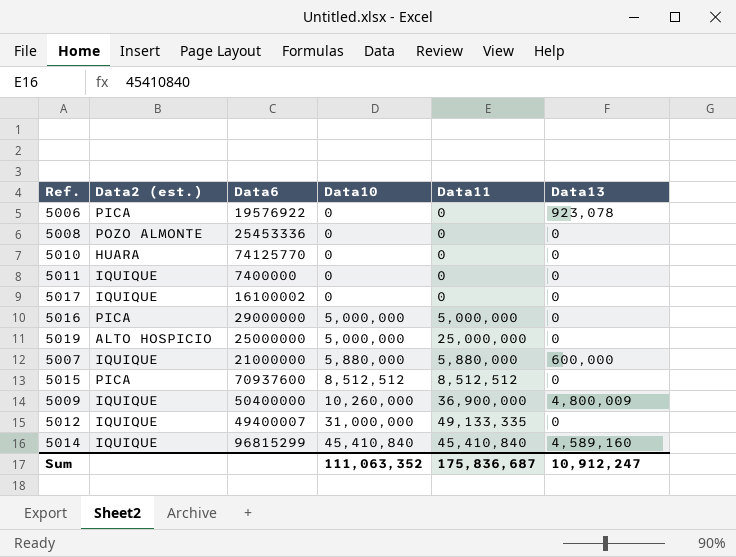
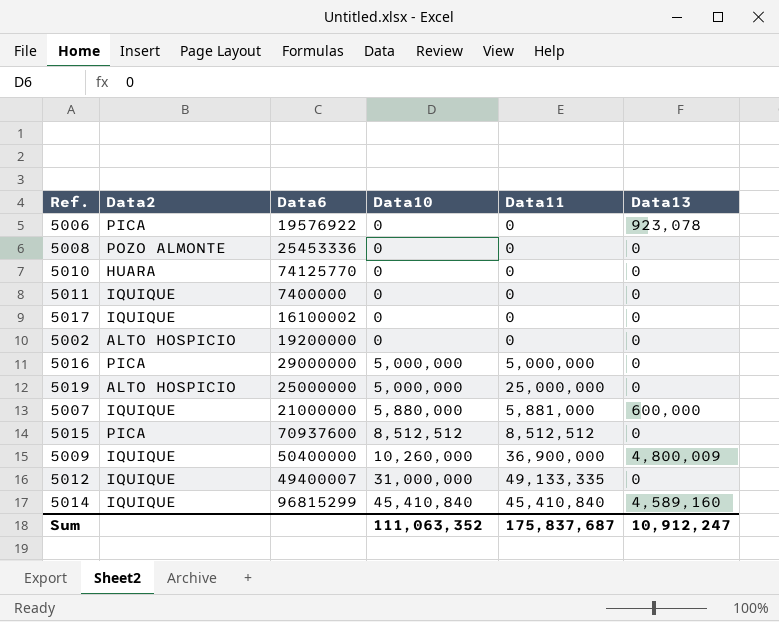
column name: Data2 (est.) -> Data2
row 5002: none -> ALTO HOSPICIO | 19200000 | 0 | 0 | 0
5007 | Data11: 5,880,000 -> 5,881,000
Sum | Data11: 175,836,687 -> 175,837,687

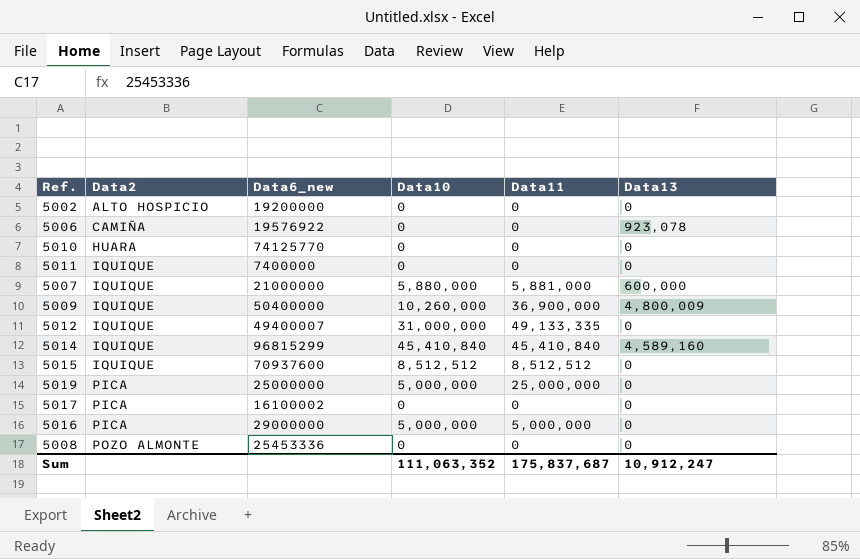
row order: Data10 ascending -> Data2 ascending
column name: Data6 -> Data6_new
5006 | Data2: PICA -> CAMIÑA
5015 | Data2: PICA -> IQUIQUE
5019 | Data2: ALTO HOSPICIO -> PICA
5017 | Data2: IQUIQUE -> PICA

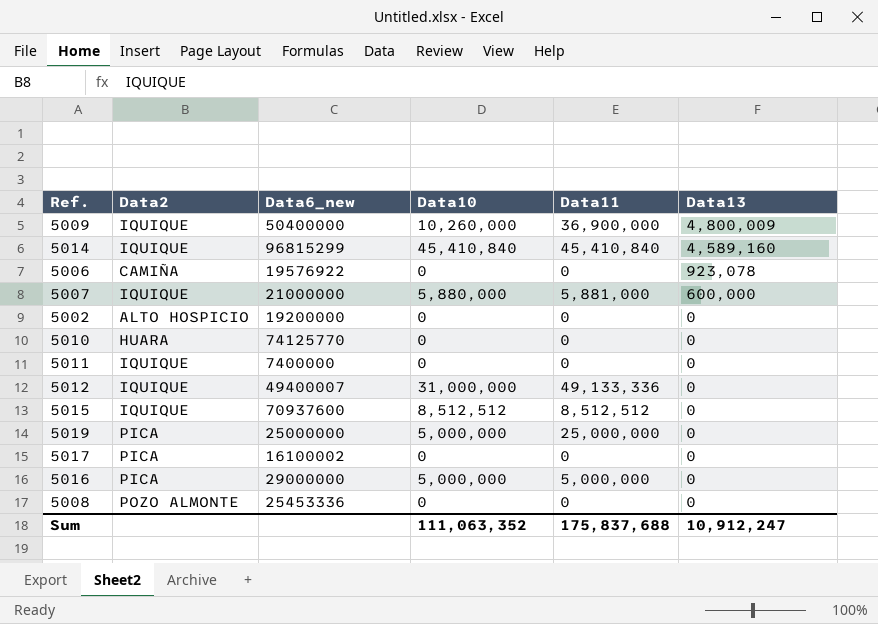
row order: Data2 ascending -> Data13 descending
5012 | Data11: 49,133,335 -> 49,133,336
Sum | Data11: 175,837,687 -> 175,837,688

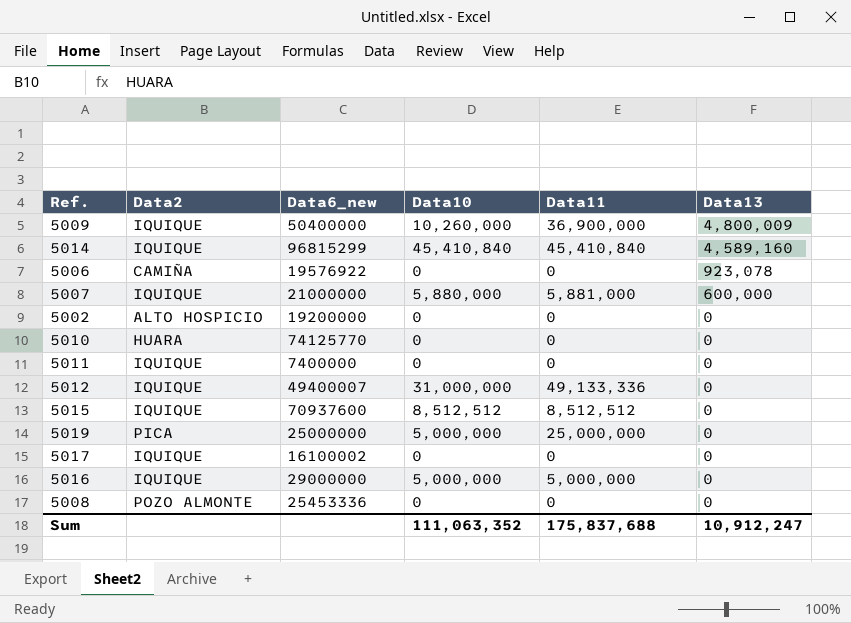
5017 | Data2: PICA -> IQUIQUE
5016 | Data2: PICA -> IQUIQUE

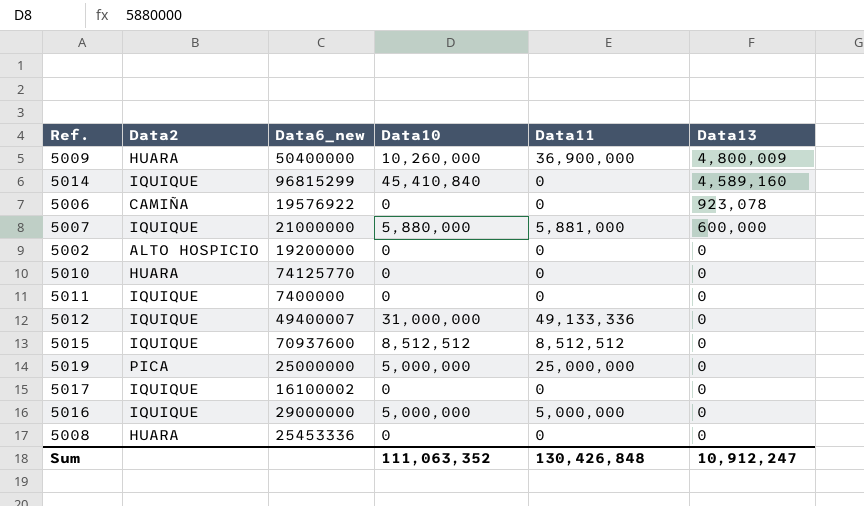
5009 | Data2: IQUIQUE -> HUARA
5014 | Data11: 45,410,840 -> 0
5008 | Data2: POZO ALMONTE -> HUARA
Sum | Data11: 175,837,688 -> 130,426,848

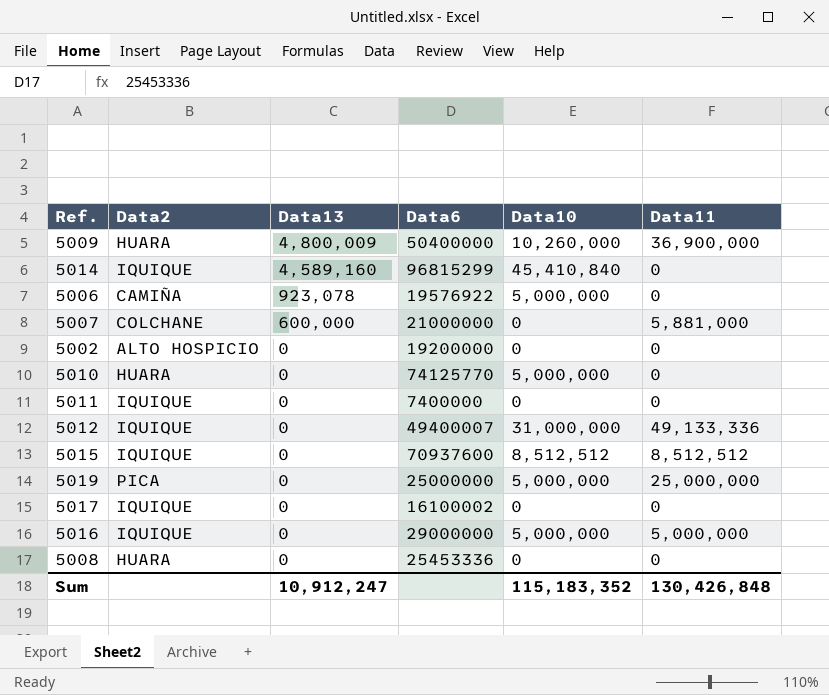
column Data13 | position: 6 -> 3
column name: Data6_new -> Data6
5006 | Data10: 0 -> 5,000,000
5007 | Data2: IQUIQUE -> COLCHANE
5007 | Data10: 5,880,000 -> 0
5010 | Data10: 0 -> 5,000,000
Sum | Data10: 111,063,352 -> 115,183,352

